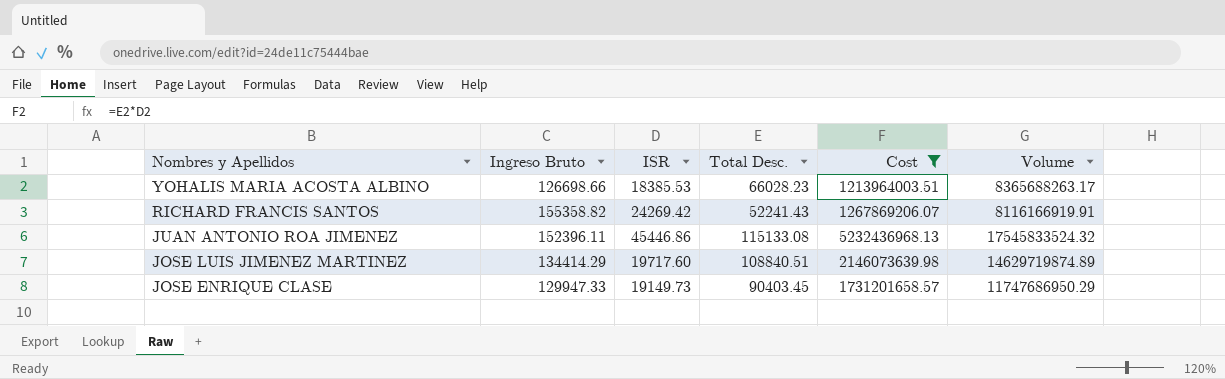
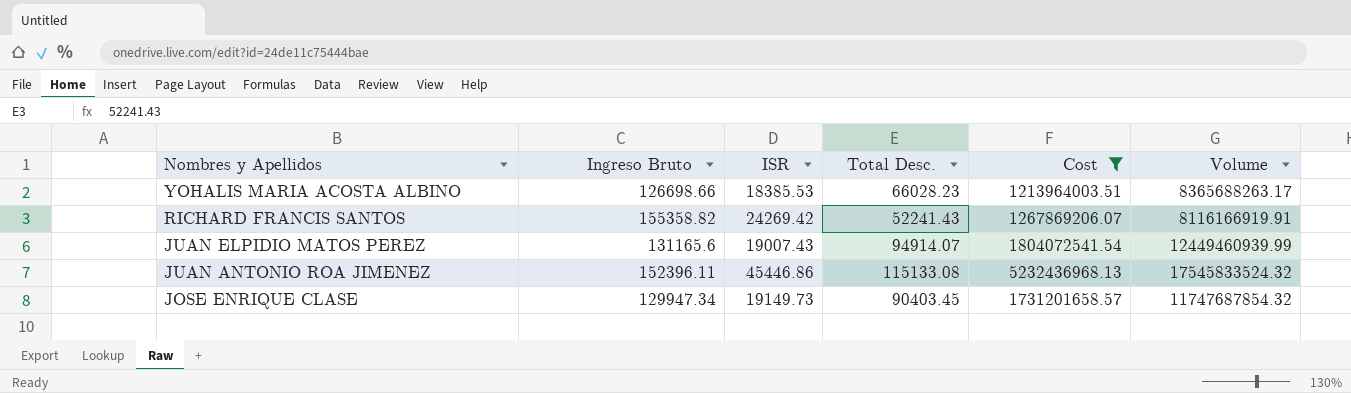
row JOSE LUIS JIMENEZ MARTINEZ: 134414.29 | 19717.60 | 108840.51 | 2146073639.98 | 14629719874.89 -> none
row JUAN ELPIDIO MATOS PEREZ: none -> 131165.6 | 19007.43 | 94914.07 | 1804072541.54 | 12449460939.99
JOSE ENRIQUE CLASE | Ingreso Bruto: 129947.33 -> 129947.34
JOSE ENRIQUE CLASE | Volume: 11747686950.29 -> 11747687854.32

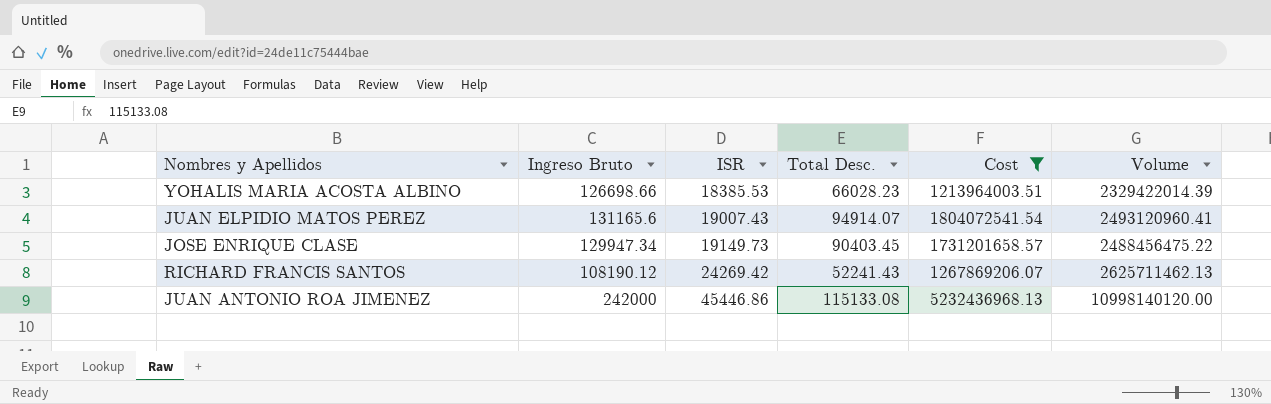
row order: Nombres y Apellidos descending -> ISR ascending
column Volume | formula: [Ingreso Bruto] * [Total Desc.] -> [Ingreso Bruto] * [ISR]
RICHARD FRANCIS SANTOS | Ingreso Bruto: 155358.82 -> 108190.12
JUAN ANTONIO ROA JIMENEZ | Ingreso Bruto: 152396.11 -> 242000

